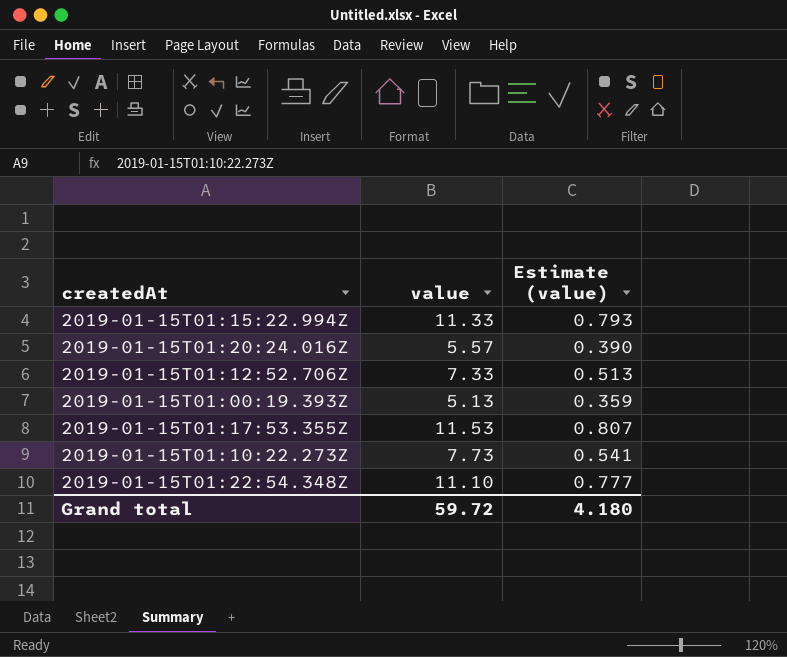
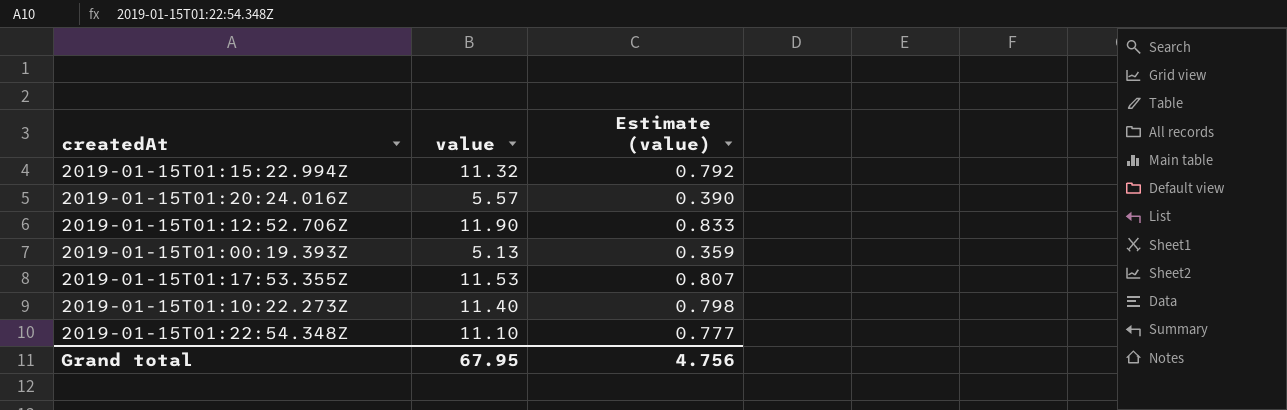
2019-01-15T01:15:22.994Z | value: 11.33 -> 11.32
2019-01-15T01:15:22.994Z | Estimate (value): 0.793 -> 0.792
2019-01-15T01:12:52.706Z | value: 7.33 -> 11.90
2019-01-15T01:12:52.706Z | Estimate (value): 0.513 -> 0.833
2019-01-15T01:10:22.273Z | value: 7.73 -> 11.40
2019-01-15T01:10:22.273Z | Estimate (value): 0.541 -> 0.798
Grand total | value: 59.72 -> 67.95
Grand total | Estimate (value): 4.180 -> 4.756

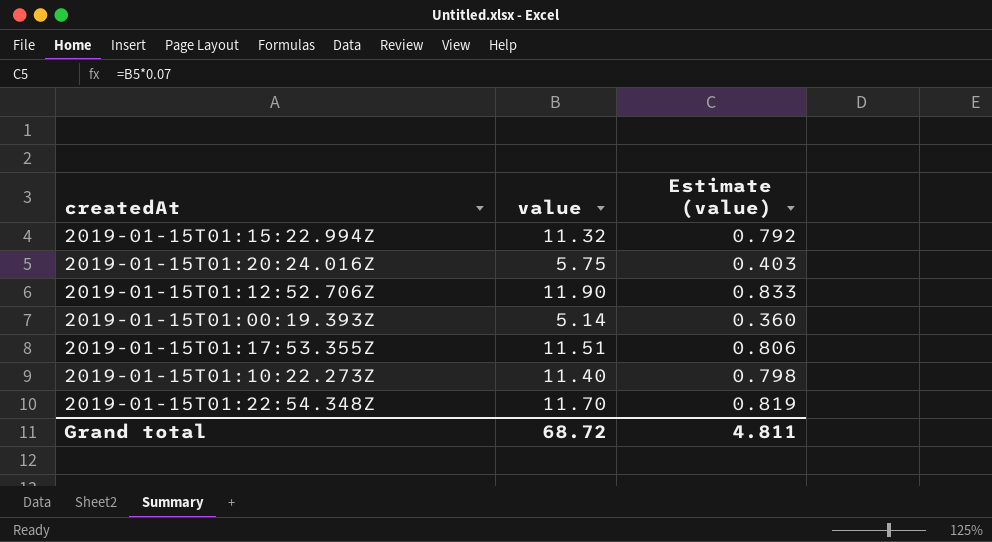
2019-01-15T01:20:24.016Z | value: 5.57 -> 5.75
2019-01-15T01:20:24.016Z | Estimate (value): 0.390 -> 0.403
2019-01-15T01:00:19.393Z | value: 5.13 -> 5.14
2019-01-15T01:00:19.393Z | Estimate (value): 0.359 -> 0.360
2019-01-15T01:17:53.355Z | value: 11.53 -> 11.51
2019-01-15T01:17:53.355Z | Estimate (value): 0.807 -> 0.806
2019-01-15T01:22:54.348Z | value: 11.10 -> 11.70
2019-01-15T01:22:54.348Z | Estimate (value): 0.777 -> 0.819
Grand total | value: 67.95 -> 68.72
Grand total | Estimate (value): 4.756 -> 4.811

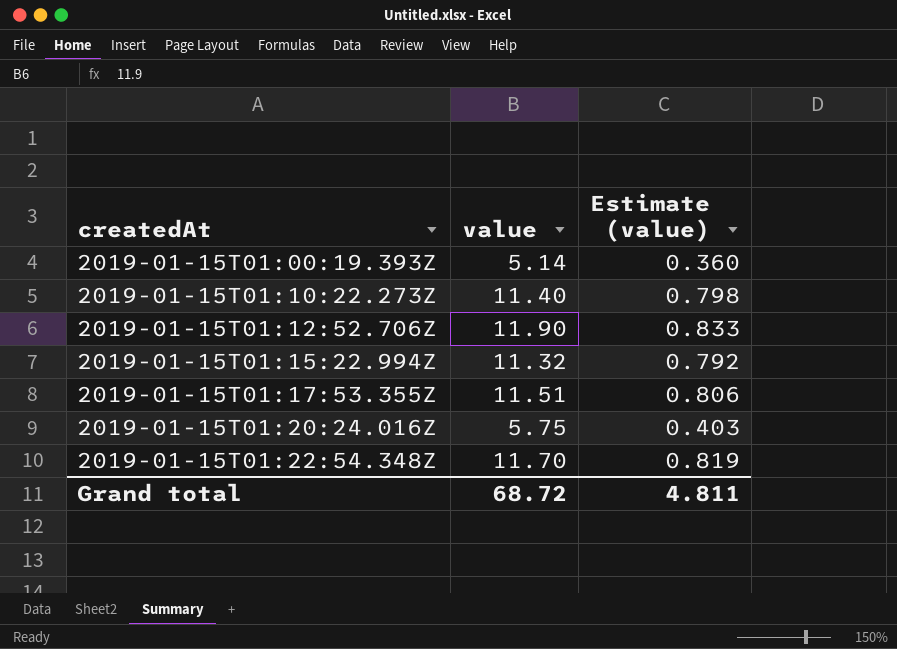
row order: none -> createdAt ascending

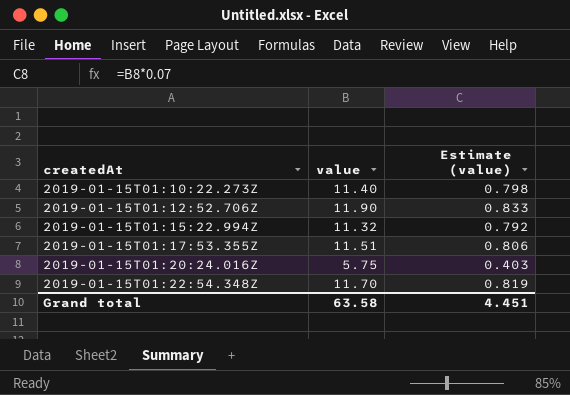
row 2019-01-15T01:00:19.393Z: 5.14 | 0.360 -> none
Grand total | value: 68.72 -> 63.58
Grand total | Estimate (value): 4.811 -> 4.451

